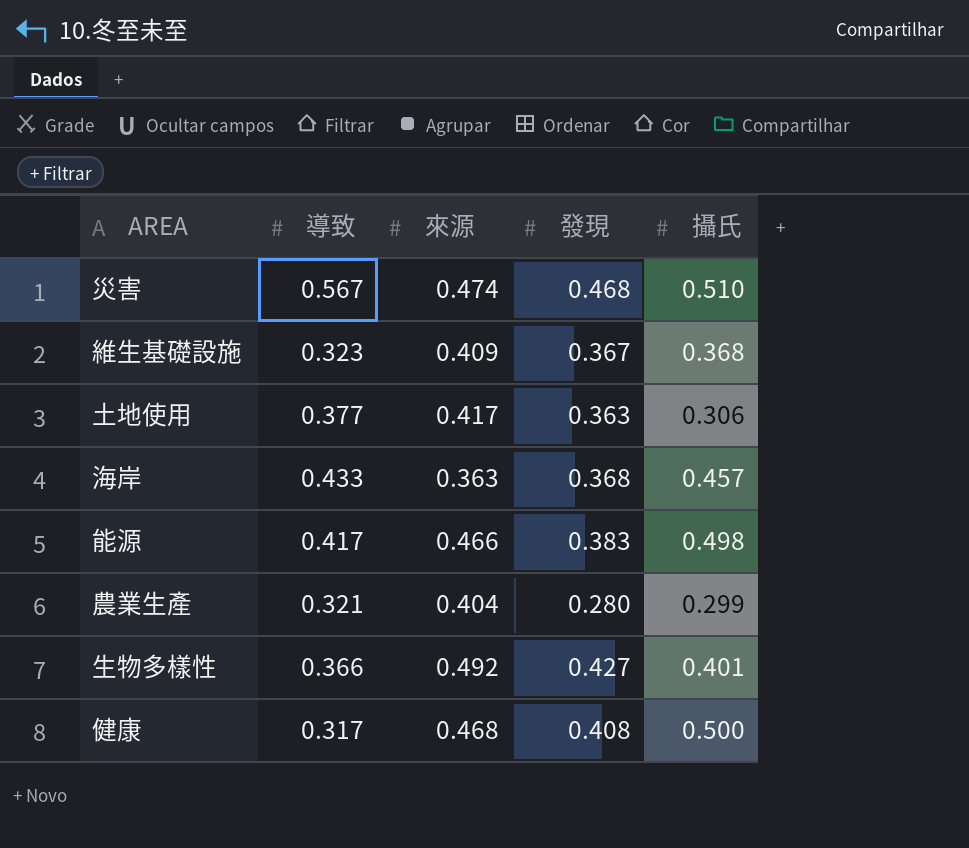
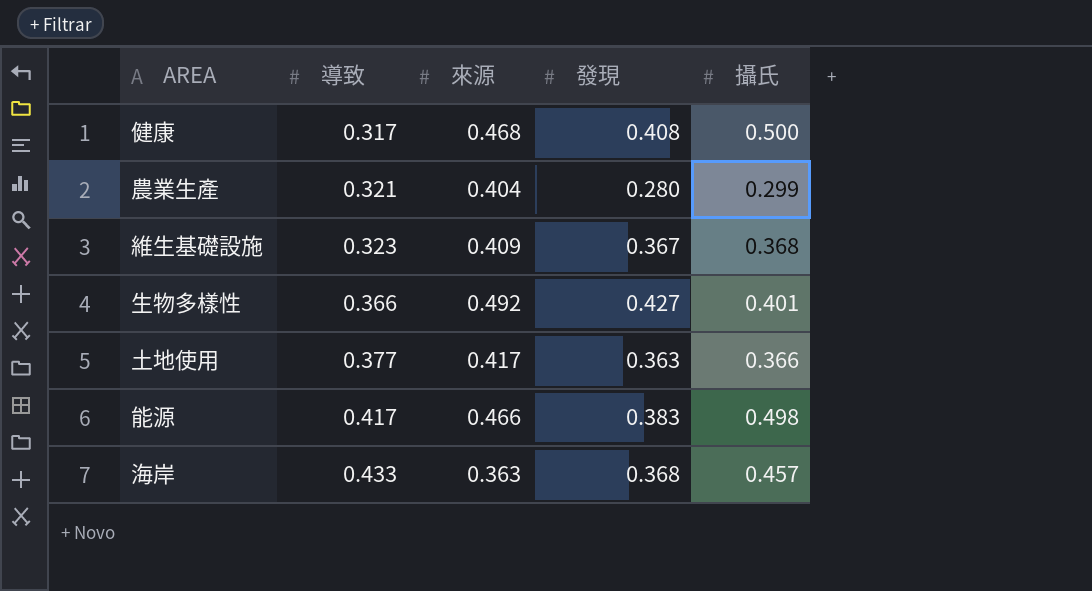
row order: none -> 導致 ascending
row 災害: 0.567 | 0.474 | 0.468 | 0.510 -> none
土地使用 | 攝氏: 0.306 -> 0.366

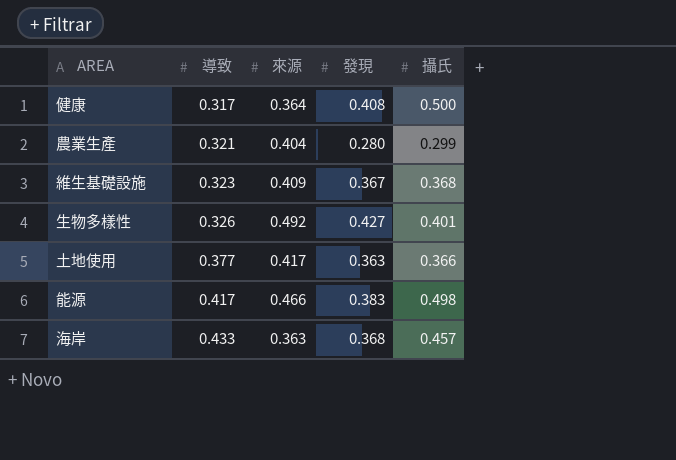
健康 | 來源: 0.468 -> 0.364
生物多樣性 | 導致: 0.366 -> 0.326

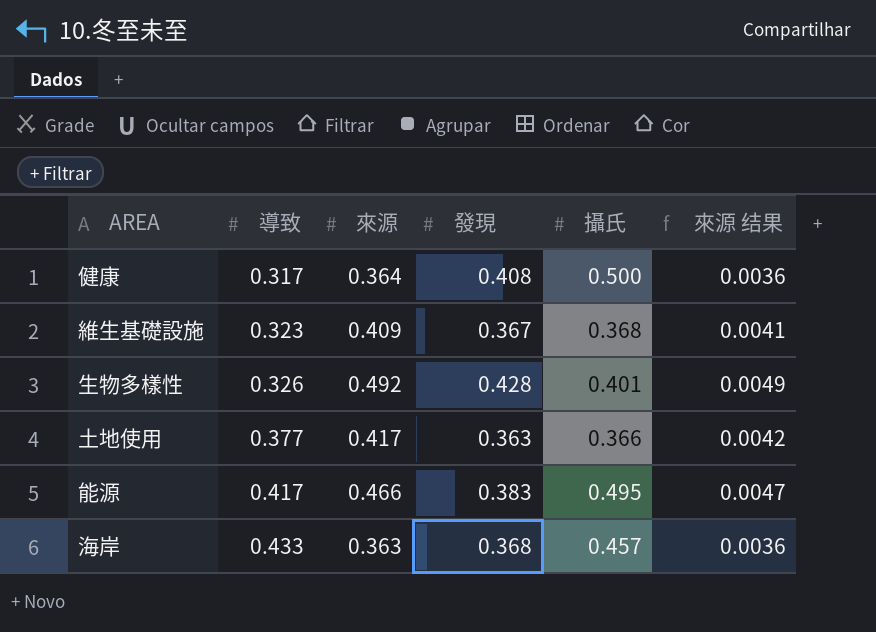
column 來源 结果 | formula: none -> [來源] * 0.01
row 農業生產: 0.321 | 0.404 | 0.280 | 0.299 -> none
生物多樣性 | 發現: 0.427 -> 0.428
能源 | 攝氏: 0.498 -> 0.495

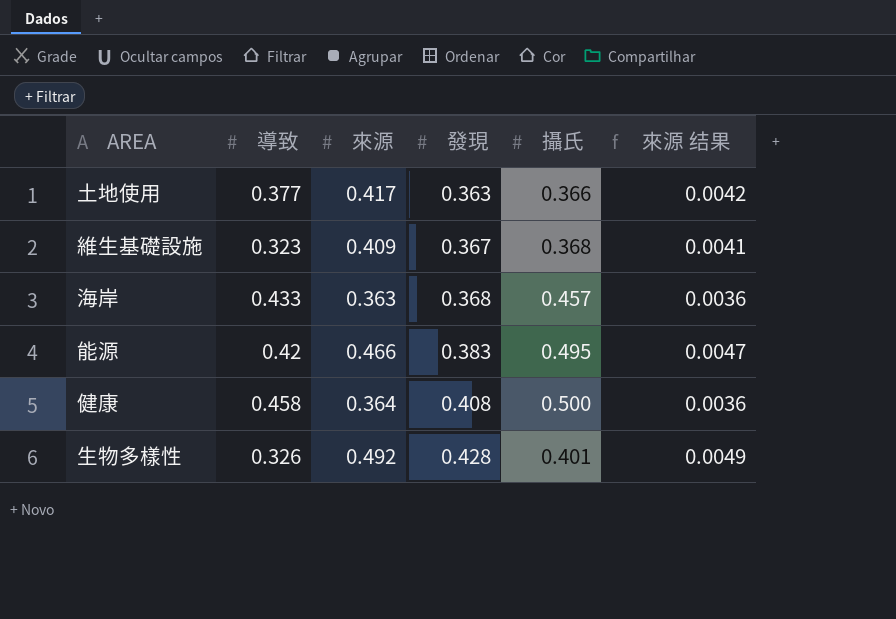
row order: 導致 ascending -> 發現 ascending
能源 | 導致: 0.417 -> 0.42
健康 | 導致: 0.317 -> 0.458

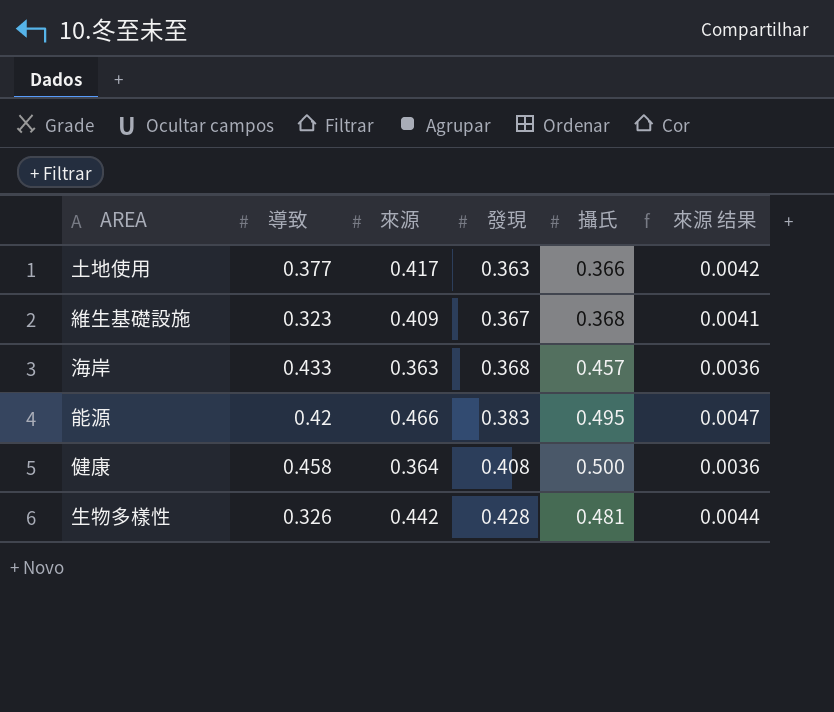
生物多樣性 | 來源: 0.492 -> 0.442
生物多樣性 | 攝氏: 0.401 -> 0.481
生物多樣性 | 來源 结果: 0.0049 -> 0.0044

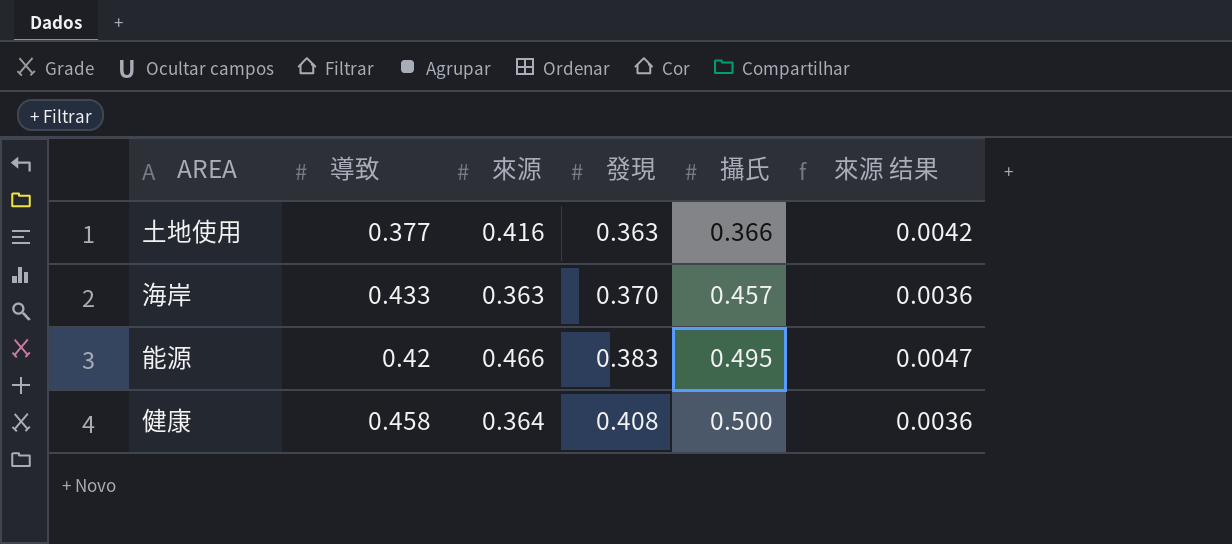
row 維生基礎設施: 0.323 | 0.409 | 0.367 | 0.368 | 0.0041 -> none
row 生物多樣性: 0.326 | 0.442 | 0.428 | 0.481 | 0.0044 -> none
土地使用 | 來源: 0.417 -> 0.416
海岸 | 發現: 0.368 -> 0.370

